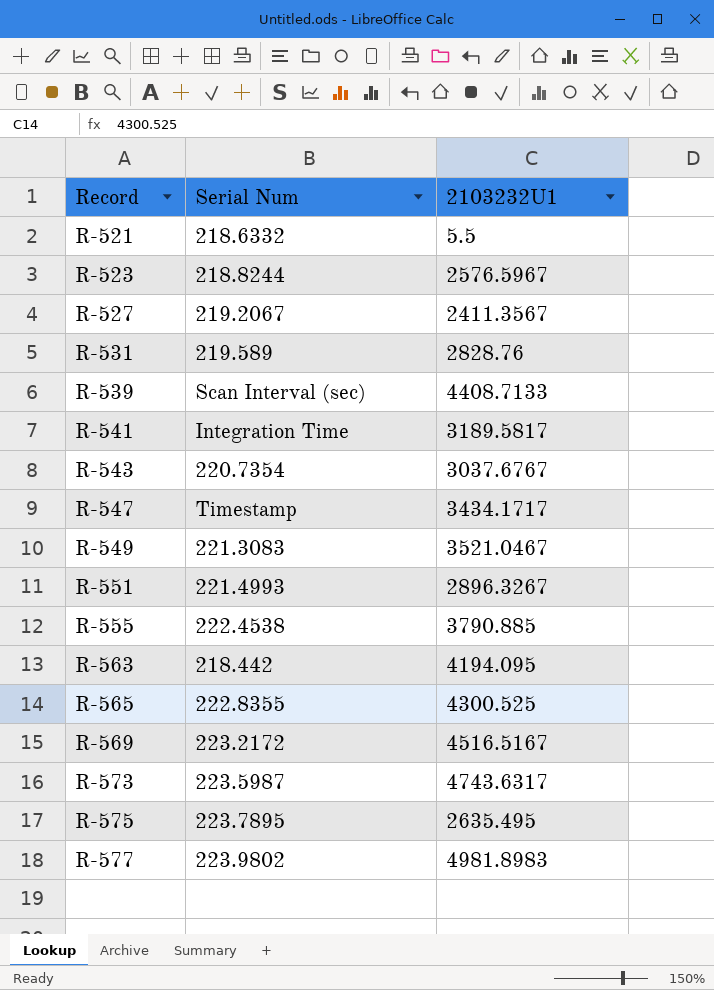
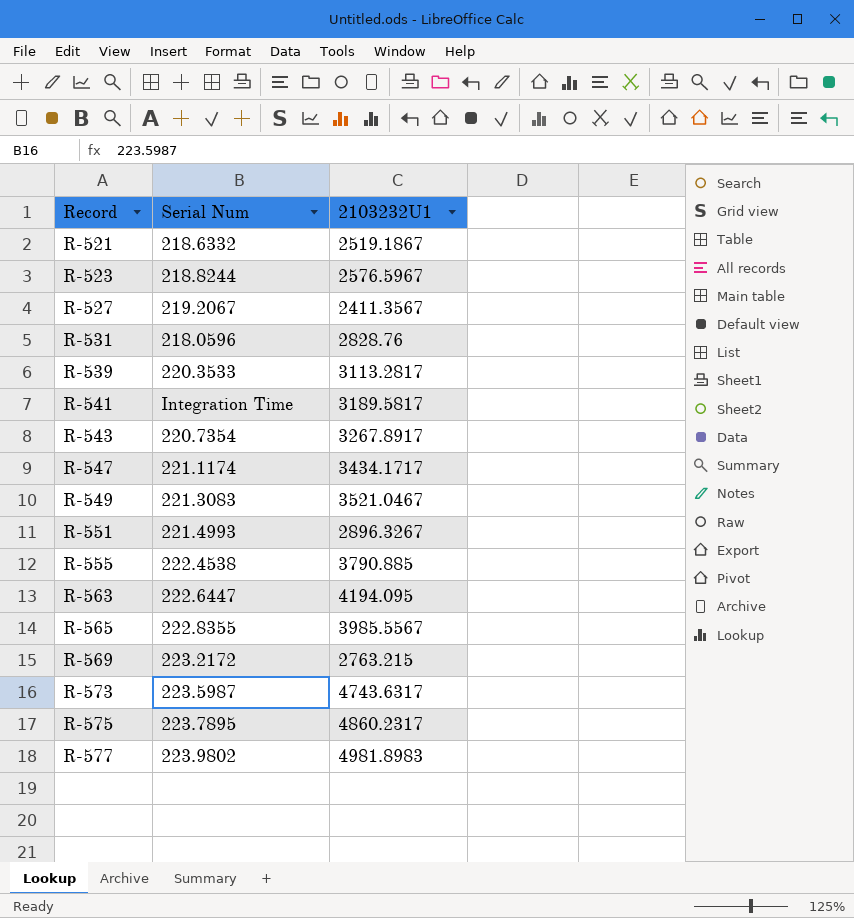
R-521 | 2103232U1: 5.5 -> 2519.1867
R-531 | Serial Num: 219.589 -> 218.0596
R-539 | Serial Num: Scan Interval (sec) -> 220.3533
R-539 | 2103232U1: 4408.7133 -> 3113.2817
R-543 | 2103232U1: 3037.6767 -> 3267.8917
R-547 | Serial Num: Timestamp -> 221.1174
R-563 | Serial Num: 218.442 -> 222.6447
R-565 | 2103232U1: 4300.525 -> 3985.5567
R-569 | 2103232U1: 4516.5167 -> 2763.215
R-575 | 2103232U1: 2635.495 -> 4860.2317

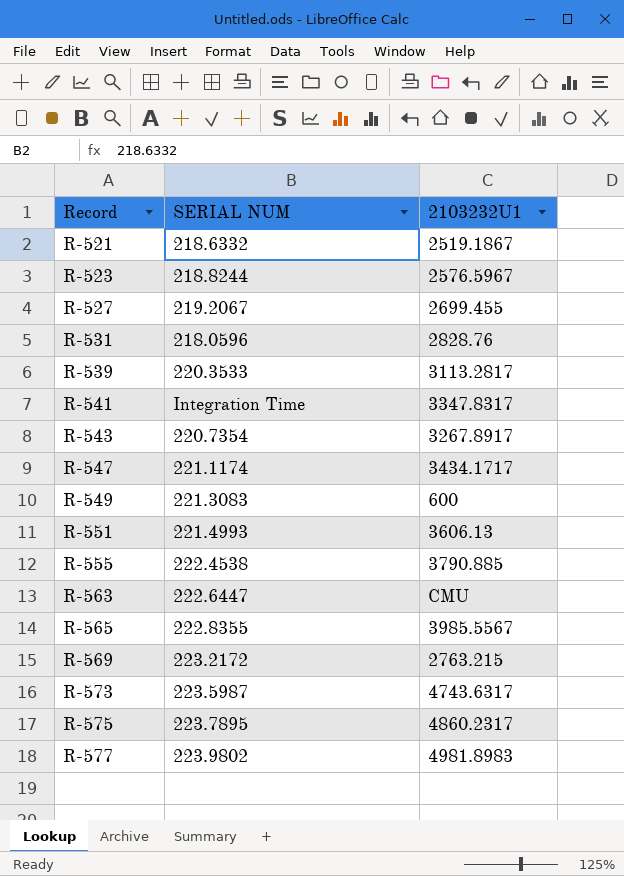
column name: Serial Num -> SERIAL NUM
R-527 | 2103232U1: 2411.3567 -> 2699.455
R-541 | 2103232U1: 3189.5817 -> 3347.8317
R-549 | 2103232U1: 3521.0467 -> 600
R-551 | 2103232U1: 2896.3267 -> 3606.13
R-563 | 2103232U1: 4194.095 -> CMU

